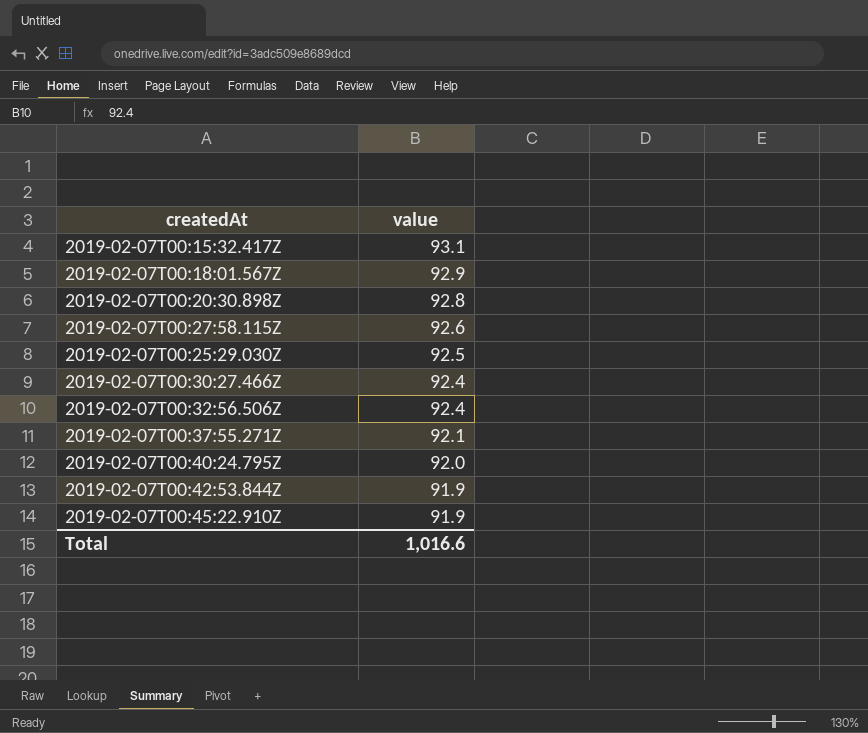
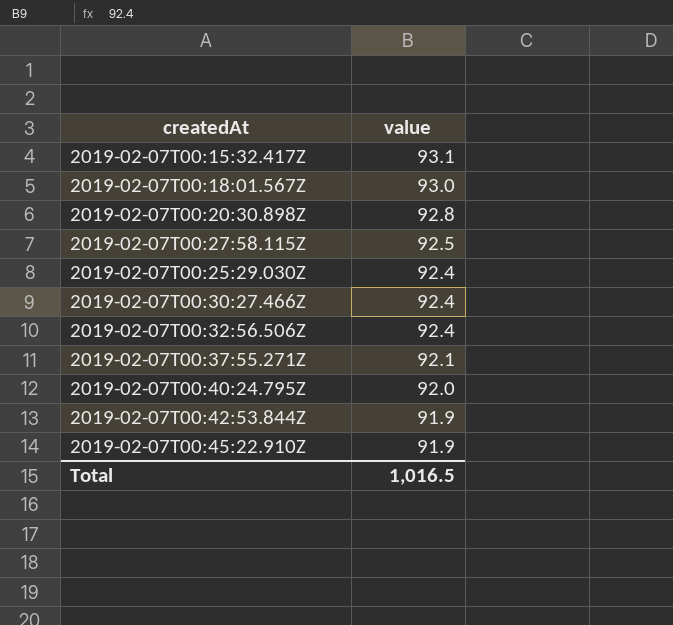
2019-02-07T00:18:01.567Z | value: 92.9 -> 93.0
2019-02-07T00:27:58.115Z | value: 92.6 -> 92.5
2019-02-07T00:25:29.030Z | value: 92.5 -> 92.4
Total | value: 1,016.6 -> 1,016.5

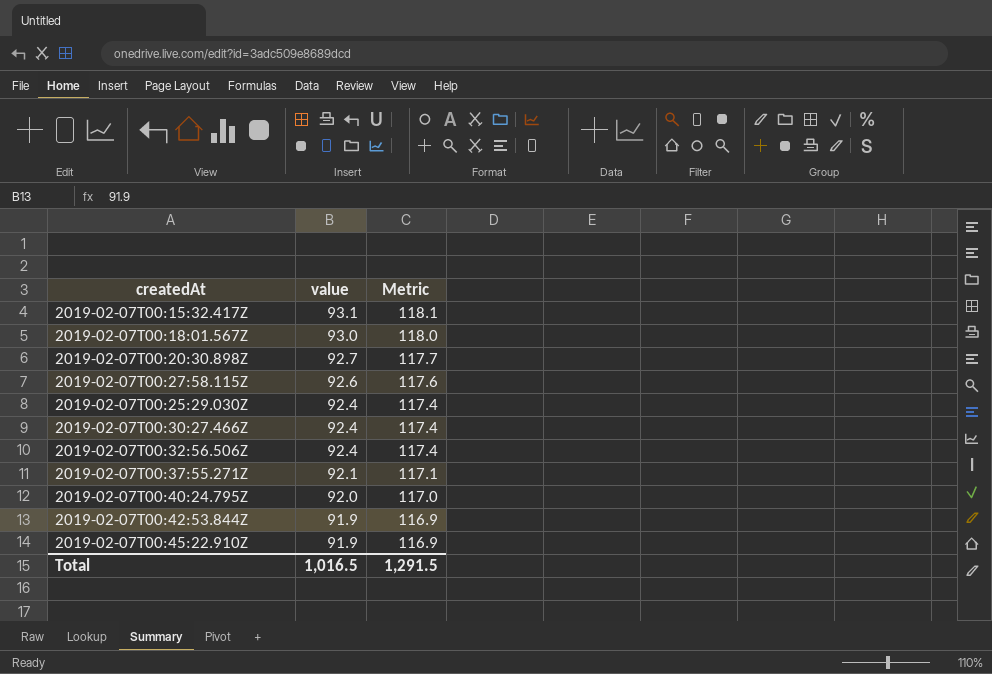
column Metric | formula: none -> [value] + 25
2019-02-07T00:20:30.898Z | value: 92.8 -> 92.7
2019-02-07T00:27:58.115Z | value: 92.5 -> 92.6

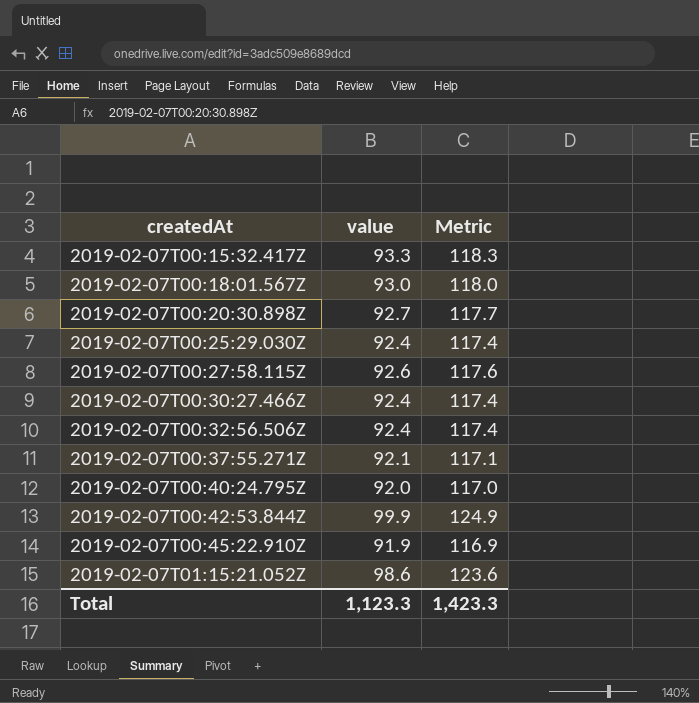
row order: value descending -> createdAt ascending
2019-02-07T00:15:32.417Z | value: 93.1 -> 93.3
2019-02-07T00:15:32.417Z | Metric: 118.1 -> 118.3
2019-02-07T00:42:53.844Z | value: 91.9 -> 99.9
2019-02-07T00:42:53.844Z | Metric: 116.9 -> 124.9
row 2019-02-07T01:15:21.052Z: none -> 98.6 | 123.6
Total | value: 1,016.5 -> 1,123.3
Total | Metric: 1,291.5 -> 1,423.3

